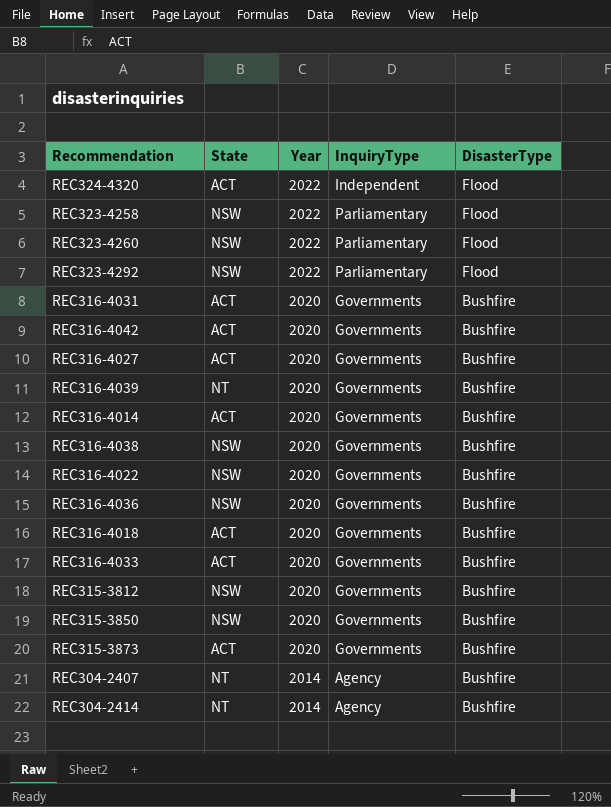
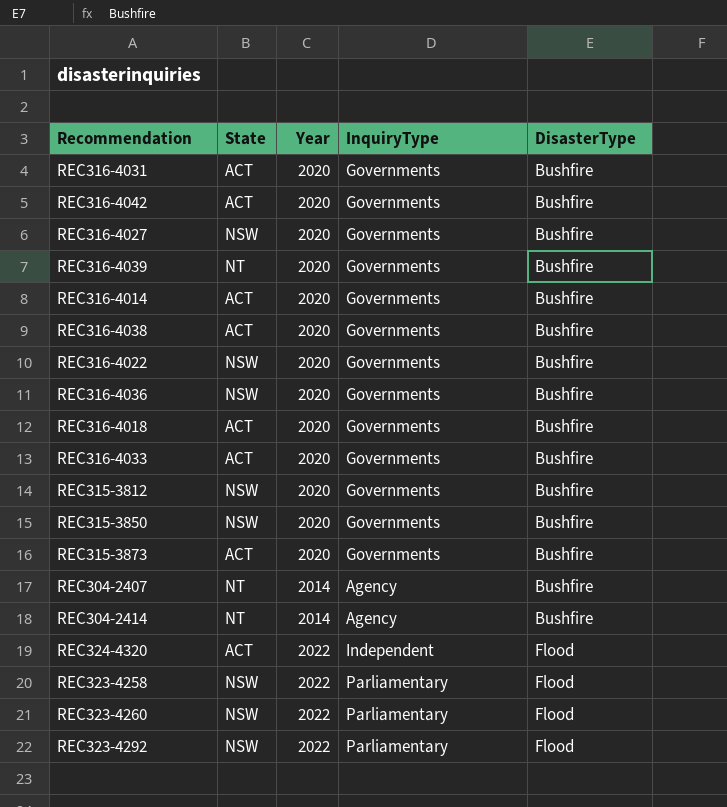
row order: Year descending -> DisasterType ascending
REC316-4027 | State: ACT -> NSW
REC316-4038 | State: NSW -> ACT

